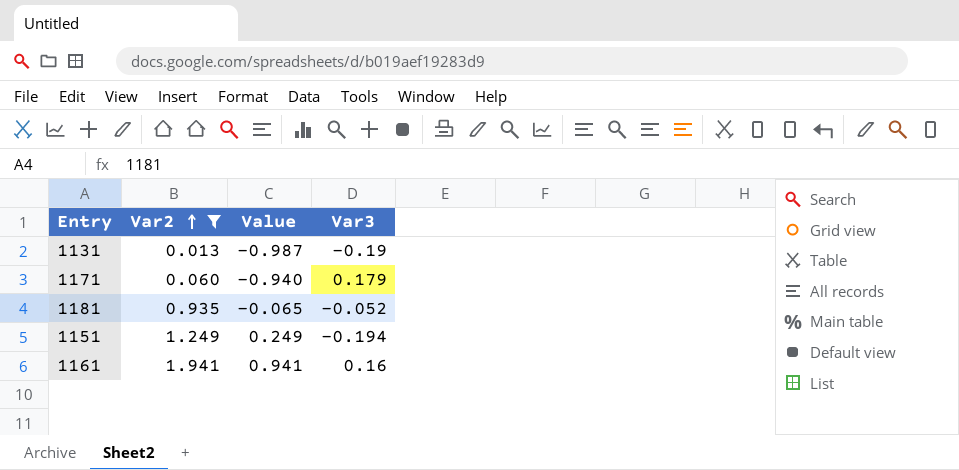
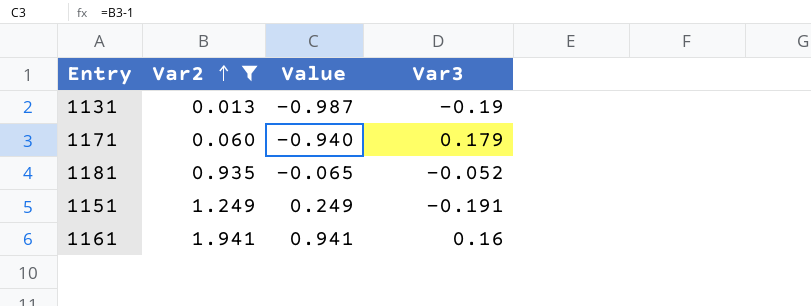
1151 | Var3: -0.194 -> -0.191

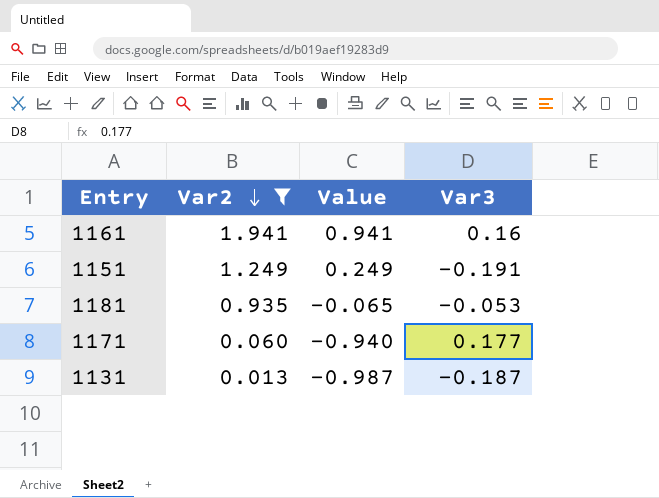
row order: Var2 ascending -> Var2 descending
1181 | Var3: -0.052 -> -0.053
1171 | Var3: 0.179 -> 0.177
1131 | Var3: -0.19 -> -0.187

